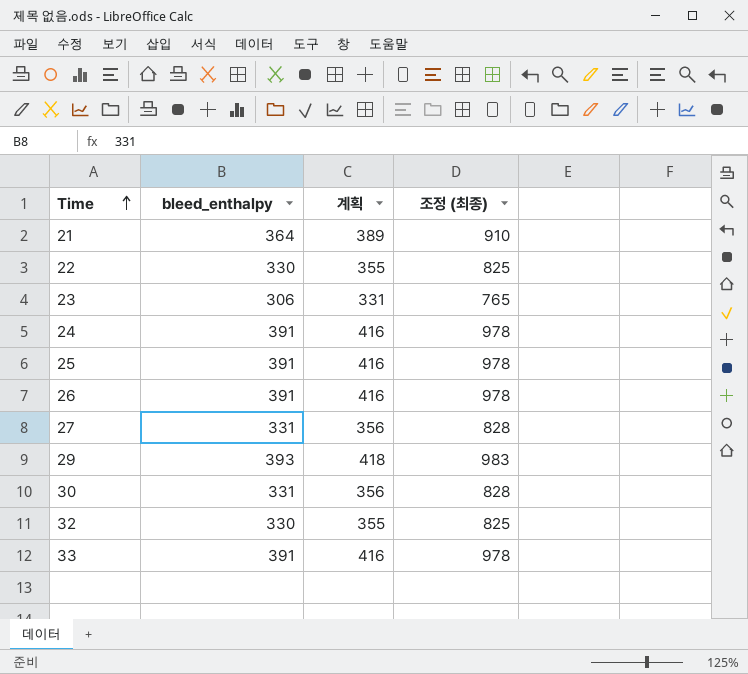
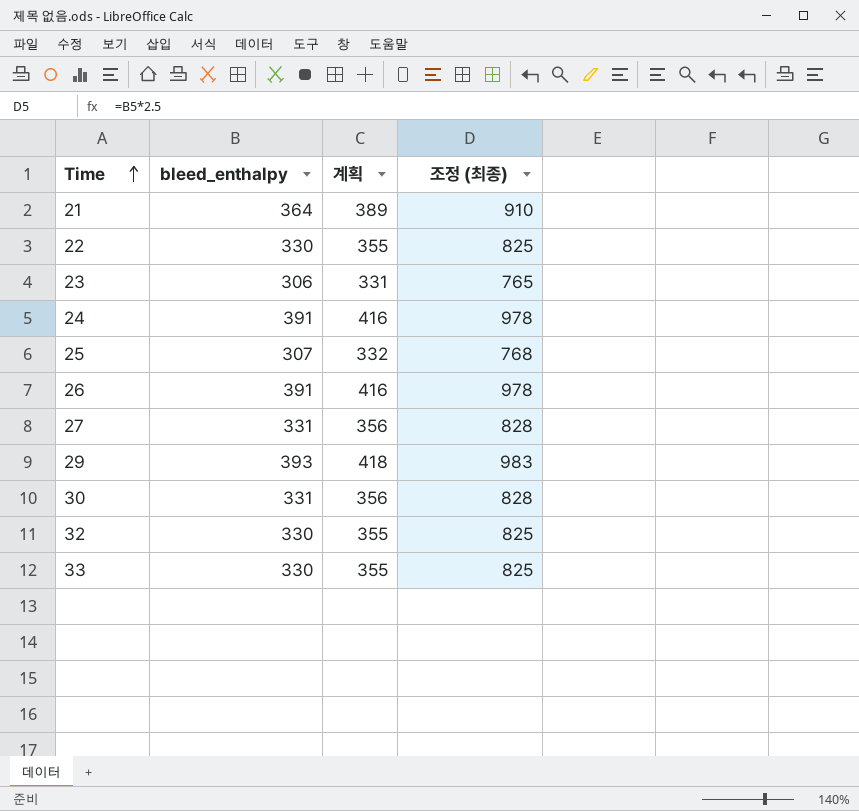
25 | bleed_enthalpy: 391 -> 307
25 | 계획: 416 -> 332
25 | 조정 (최종): 978 -> 768
33 | bleed_enthalpy: 391 -> 330
33 | 계획: 416 -> 355
33 | 조정 (최종): 978 -> 825

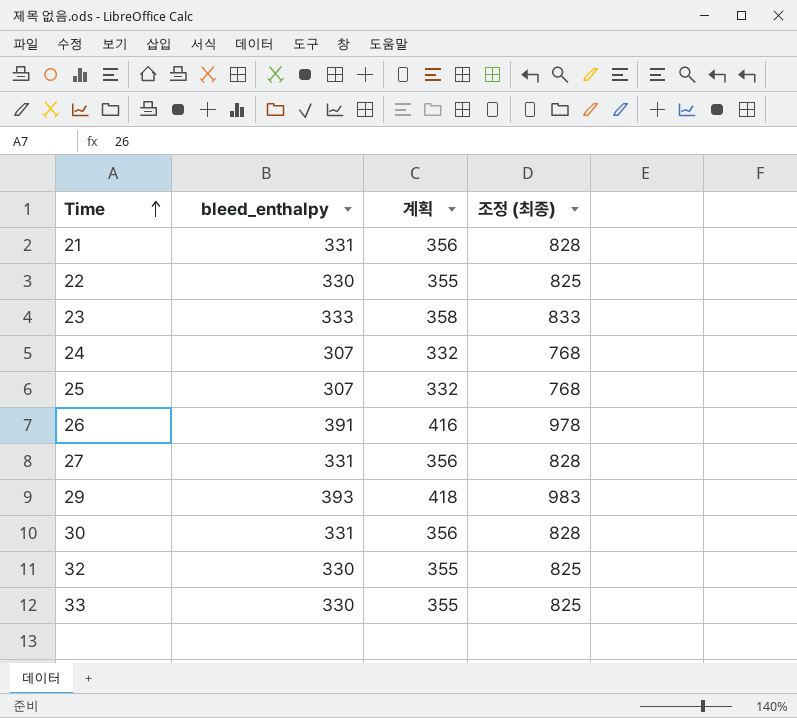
21 | bleed_enthalpy: 364 -> 331
21 | 계획: 389 -> 356
21 | 조정 (최종): 910 -> 828
23 | bleed_enthalpy: 306 -> 333
23 | 계획: 331 -> 358
23 | 조정 (최종): 765 -> 833
24 | bleed_enthalpy: 391 -> 307
24 | 계획: 416 -> 332
24 | 조정 (최종): 978 -> 768

